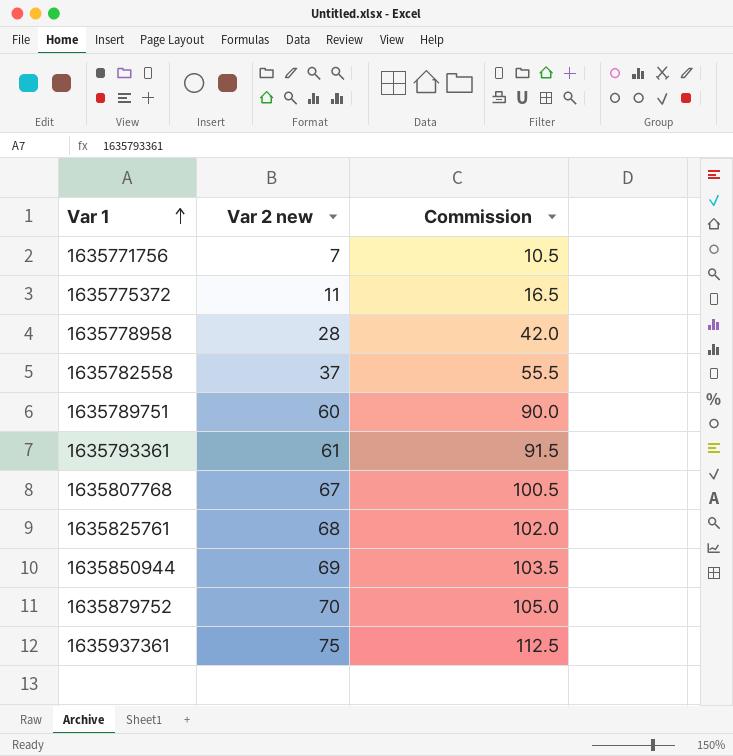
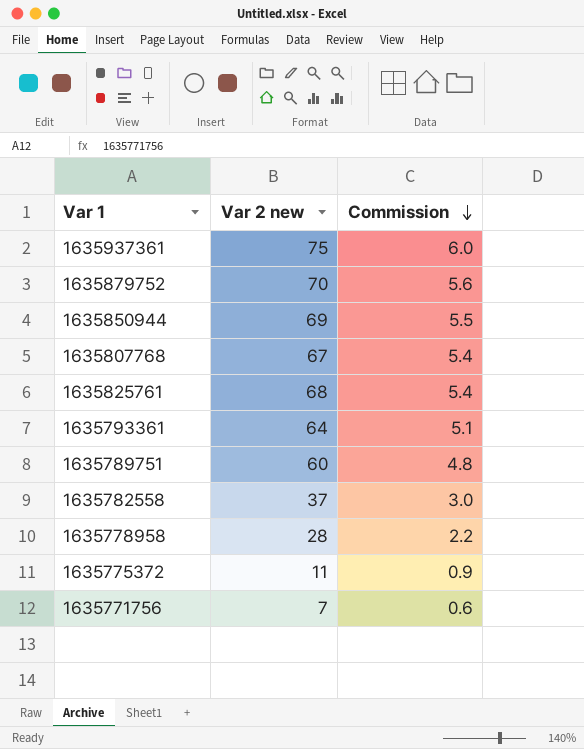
row order: Var 1 ascending -> Commission descending
column Commission | formula: [Var 2 new] * 1.5 -> [Var 2 new] * 0.08
1635793361 | Var 2 new: 61 -> 64

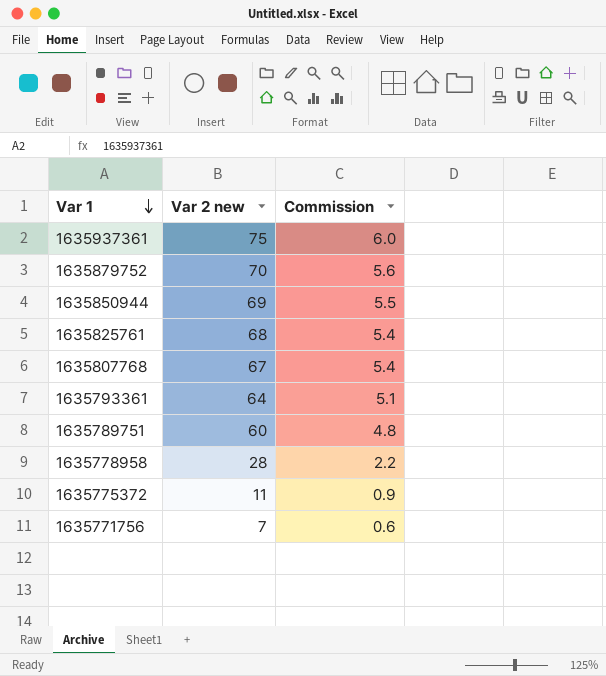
row order: Commission descending -> Var 1 descending
row 1635782558: 37 | 3.0 -> none

